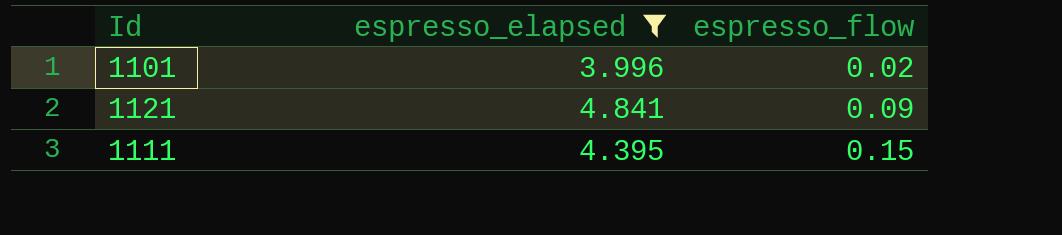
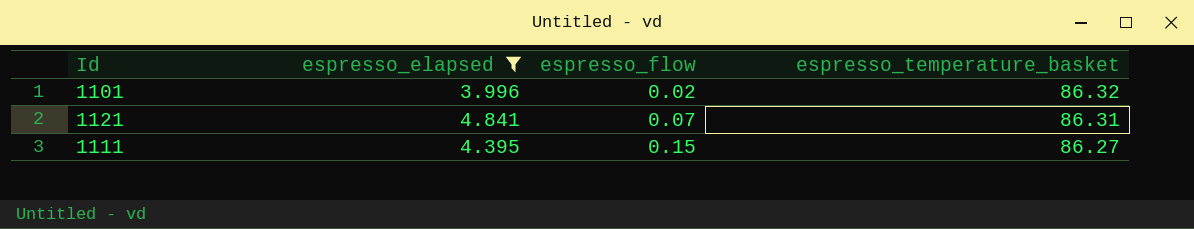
column espresso_temperature_basket | position: none -> 4
1121 | espresso_flow: 0.09 -> 0.07

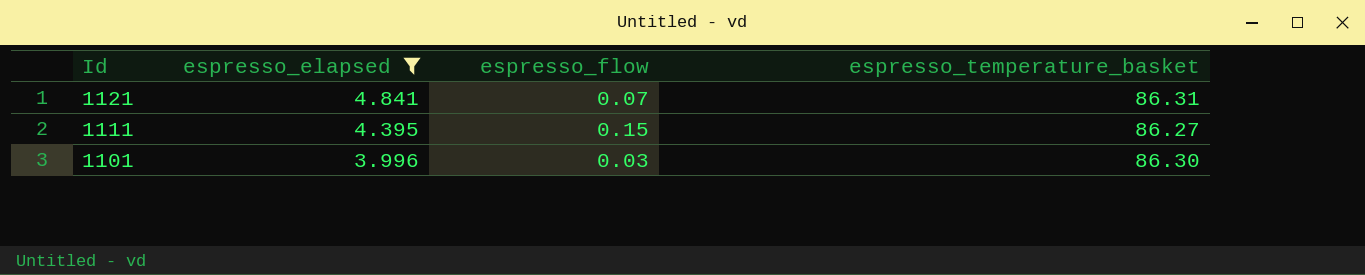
row order: espresso_flow ascending -> Id descending
1101 | espresso_flow: 0.02 -> 0.03
1101 | espresso_temperature_basket: 86.32 -> 86.30

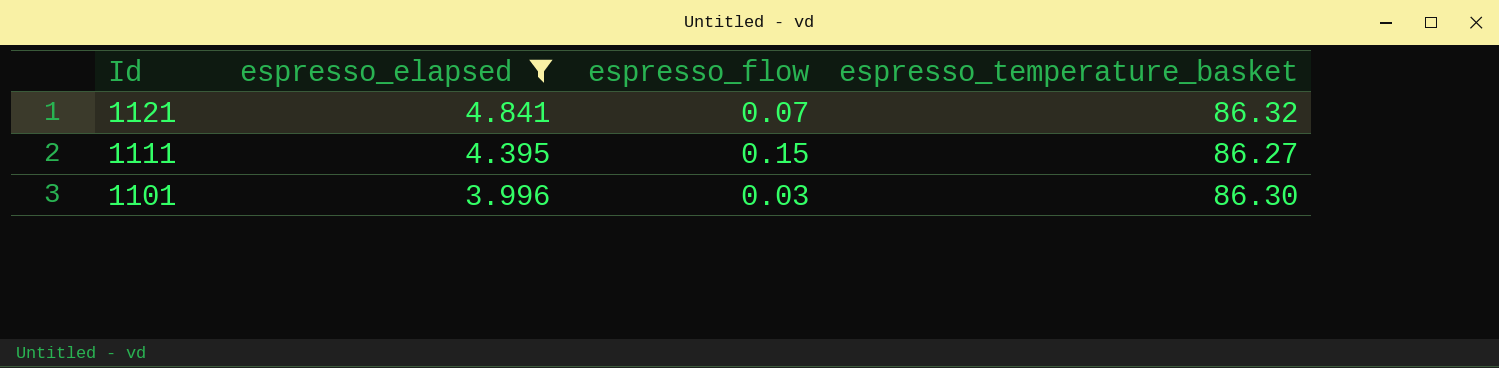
1121 | espresso_temperature_basket: 86.31 -> 86.32

